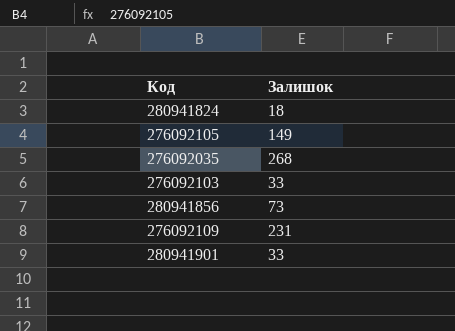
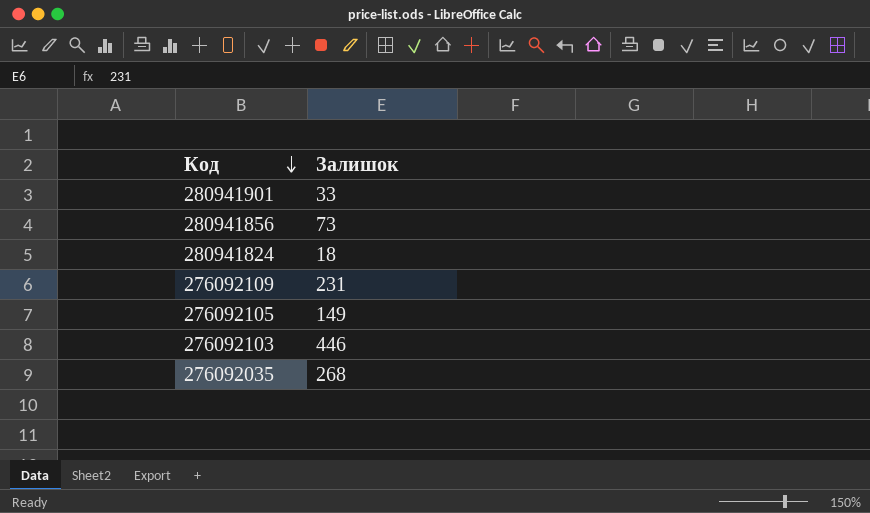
row order: none -> Код descending
276092103 | Залишок: 33 -> 446

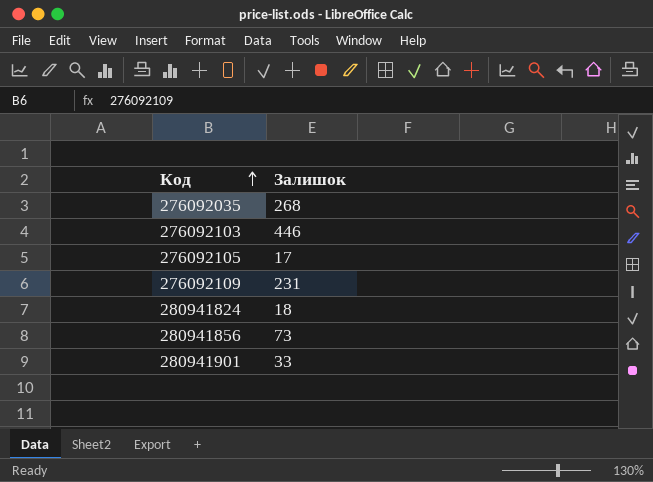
row order: Код descending -> Код ascending
276092105 | Залишок: 149 -> 17

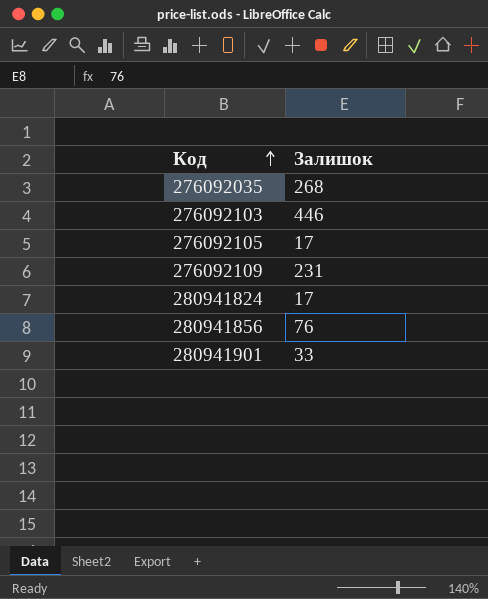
280941824 | Залишок: 18 -> 17
280941856 | Залишок: 73 -> 76

